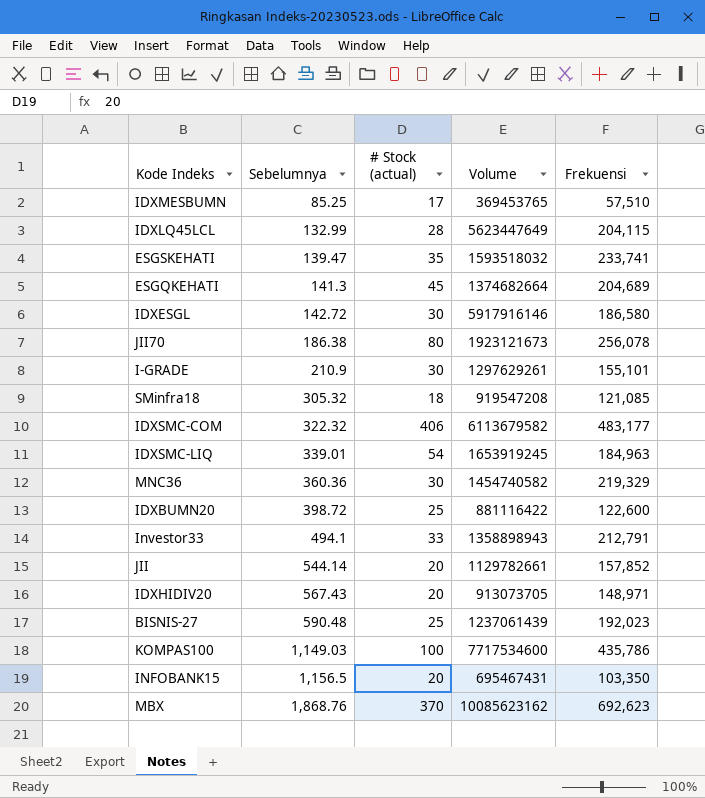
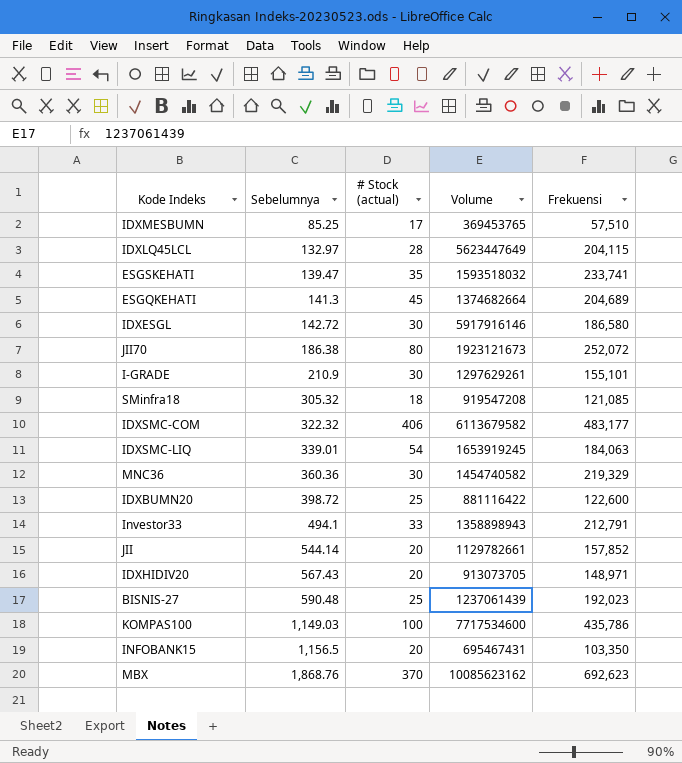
IDXLQ45LCL | Sebelumnya: 132.99 -> 132.97
JII70 | Frekuensi: 256,078 -> 252,072
IDXSMC-LIQ | Frekuensi: 184,963 -> 184,063

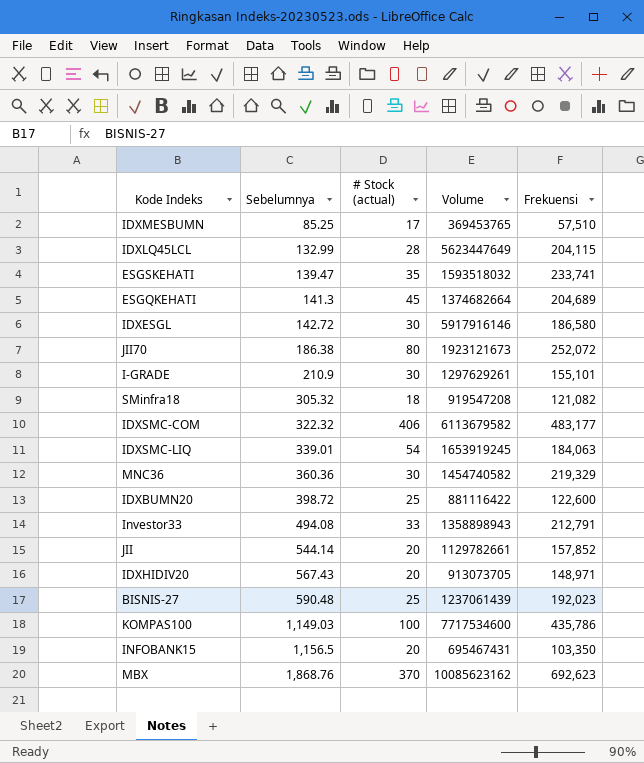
IDXLQ45LCL | Sebelumnya: 132.97 -> 132.99
SMinfra18 | Frekuensi: 121,085 -> 121,082
Investor33 | Sebelumnya: 494.1 -> 494.08

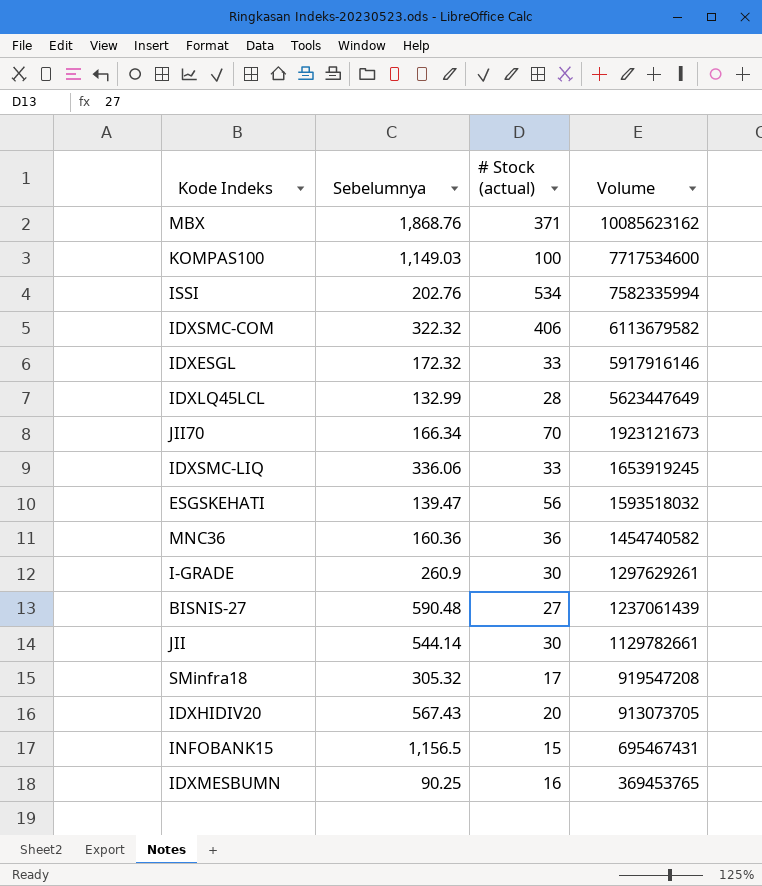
row order: Sebelumnya ascending -> Volume descending
column Frekuensi | position: 5 -> none
row ESGQKEHATI: 141.3 | 45 | 1374682664 | 204,689 -> none
row IDXBUMN20: 398.72 | 25 | 881116422 | 122,600 -> none
row Investor33: 494.08 | 33 | 1358898943 | 212,791 -> none
MBX | # Stock (actual): 370 -> 371
row ISSI: none -> 202.76 | 534 | 7582335994
IDXESGL | Sebelumnya: 142.72 -> 172.32
IDXESGL | # Stock (actual): 30 -> 33
JII70 | Sebelumnya: 186.38 -> 166.34
JII70 | # Stock (actual): 80 -> 70
IDXSMC-LIQ | Sebelumnya: 339.01 -> 336.06
IDXSMC-LIQ | # Stock (actual): 54 -> 33
ESGSKEHATI | # Stock (actual): 35 -> 56
MNC36 | Sebelumnya: 360.36 -> 160.36
MNC36 | # Stock (actual): 30 -> 36
I-GRADE | Sebelumnya: 210.9 -> 260.9
BISNIS-27 | # Stock (actual): 25 -> 27
JII | # Stock (actual): 20 -> 30
SMinfra18 | # Stock (actual): 18 -> 17
INFOBANK15 | # Stock (actual): 20 -> 15
IDXMESBUMN | Sebelumnya: 85.25 -> 90.25
IDXMESBUMN | # Stock (actual): 17 -> 16

